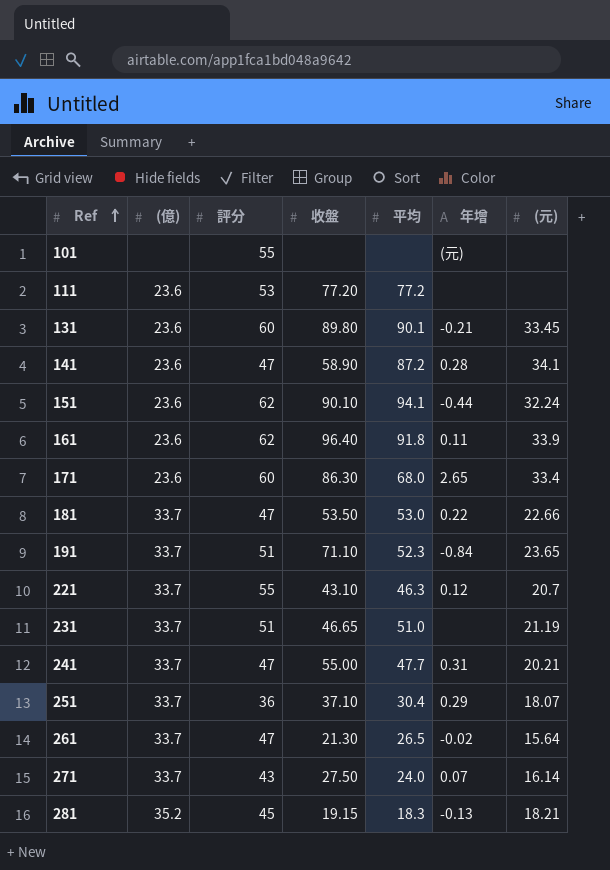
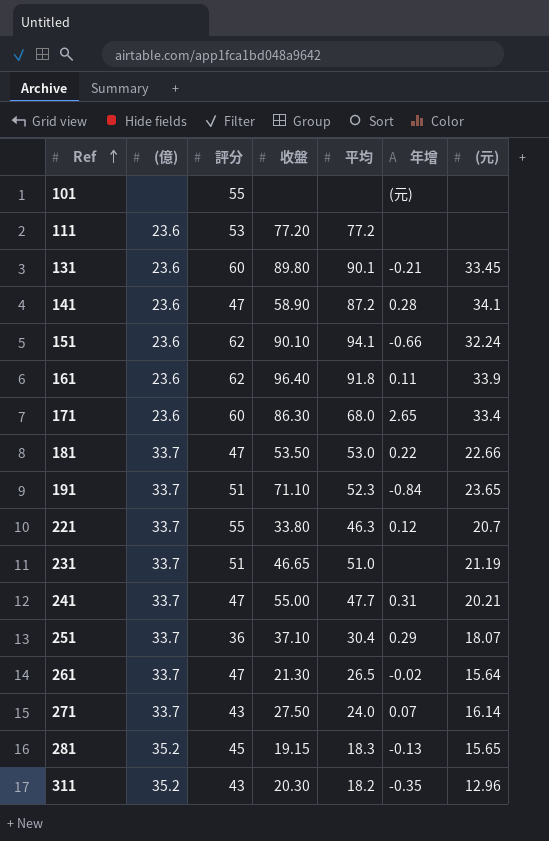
151 | 年增: -0.44 -> -0.66
221 | 收盤: 43.10 -> 33.80
281 | (元): 18.21 -> 15.65
row 311: none -> 35.2 | 43 | 20.30 | 18.2 | -0.35 | 12.96

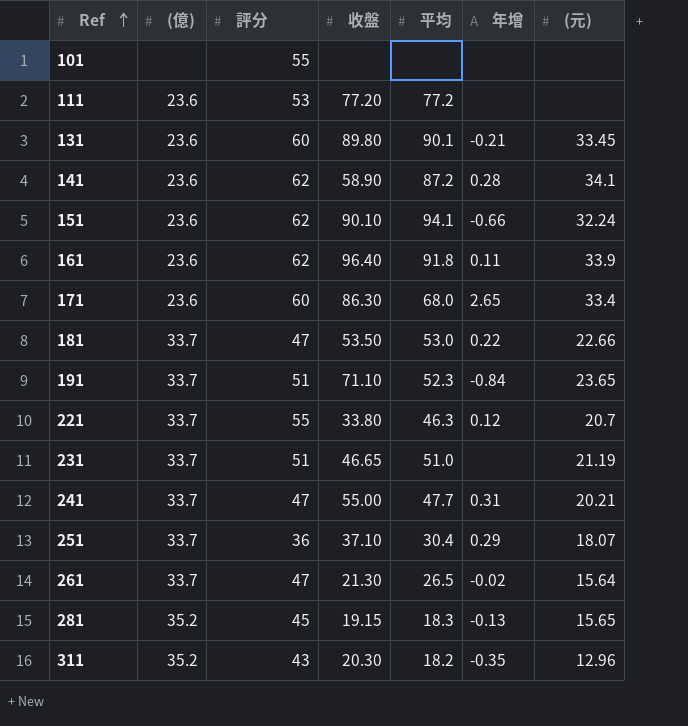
row 271: 33.7 | 43 | 27.50 | 24.0 | 0.07 | 16.14 -> none
101 | 年增: (元) -> none
141 | 評分: 47 -> 62

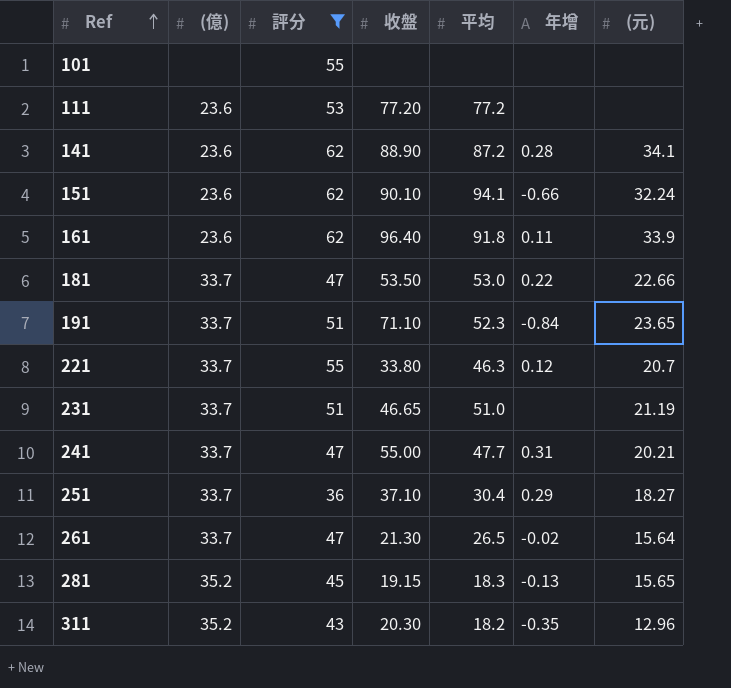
filter: none -> 評分 != 60
141 | 收盤: 58.90 -> 88.90
251 | (元): 18.07 -> 18.27

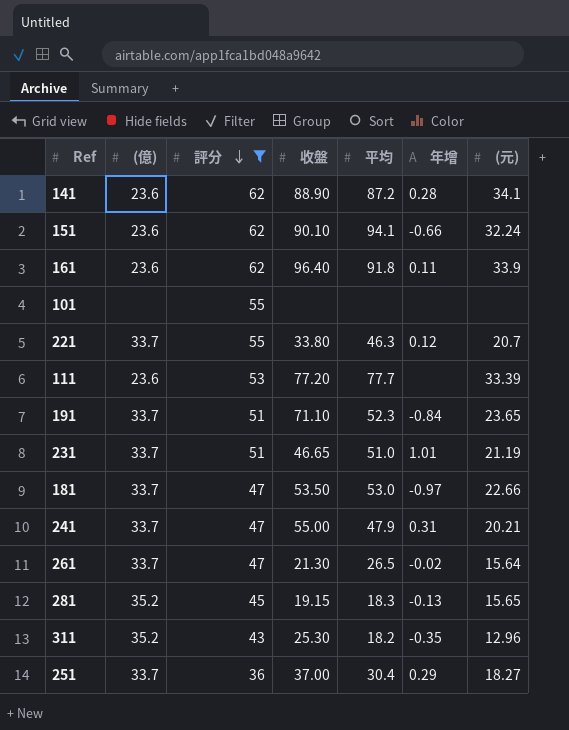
row order: Ref ascending -> 評分 descending
111 | 平均: 77.2 -> 77.7
111 | (元): none -> 33.39
231 | 年增: none -> 1.01
181 | 年增: 0.22 -> -0.97
241 | 平均: 47.7 -> 47.9
311 | 收盤: 20.30 -> 25.30
251 | 收盤: 37.10 -> 37.00

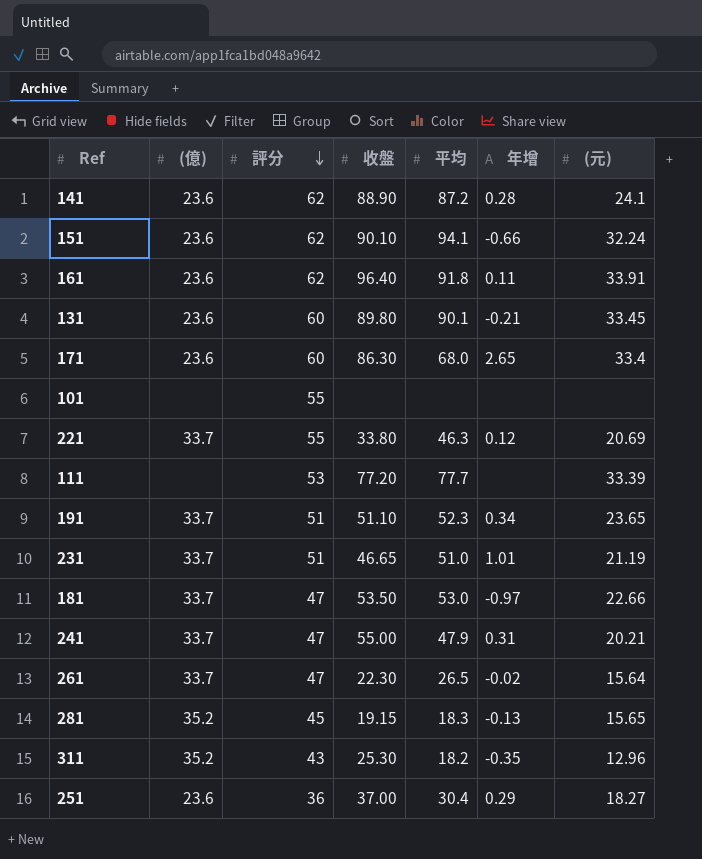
filter: 評分 != 60 -> none
141 | (元): 34.1 -> 24.1
161 | (元): 33.9 -> 33.91
221 | (元): 20.7 -> 20.69
111 | (億): 23.6 -> none
191 | 收盤: 71.10 -> 51.10
191 | 年增: -0.84 -> 0.34
261 | 收盤: 21.30 -> 22.30
251 | (億): 33.7 -> 23.6

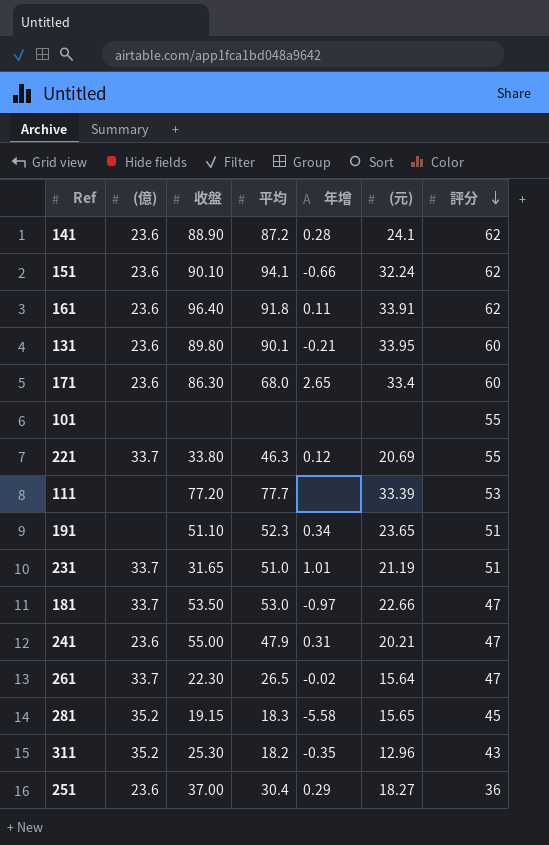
column 評分 | position: 3 -> 7
131 | (元): 33.45 -> 33.95
191 | (億): 33.7 -> none
231 | 收盤: 46.65 -> 31.65
241 | (億): 33.7 -> 23.6
281 | 年增: -0.13 -> -5.58

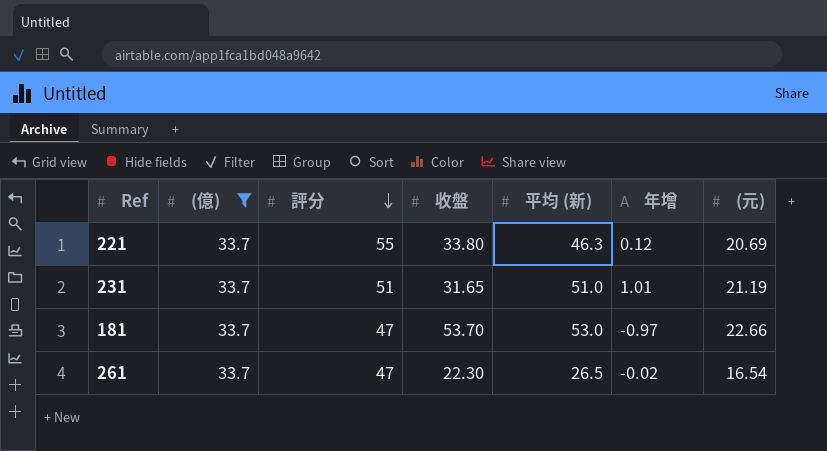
filter: none -> (億) = 33.7
column 評分 | position: 7 -> 3
column name: 平均 -> 平均 (新)
181 | 收盤: 53.50 -> 53.70
261 | (元): 15.64 -> 16.54

